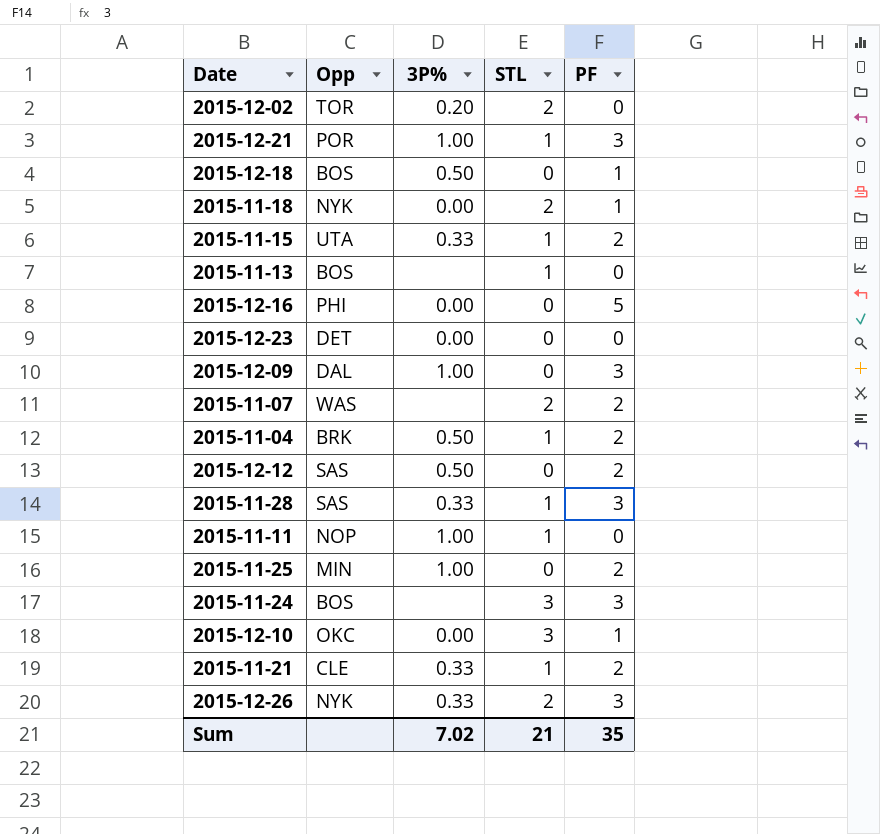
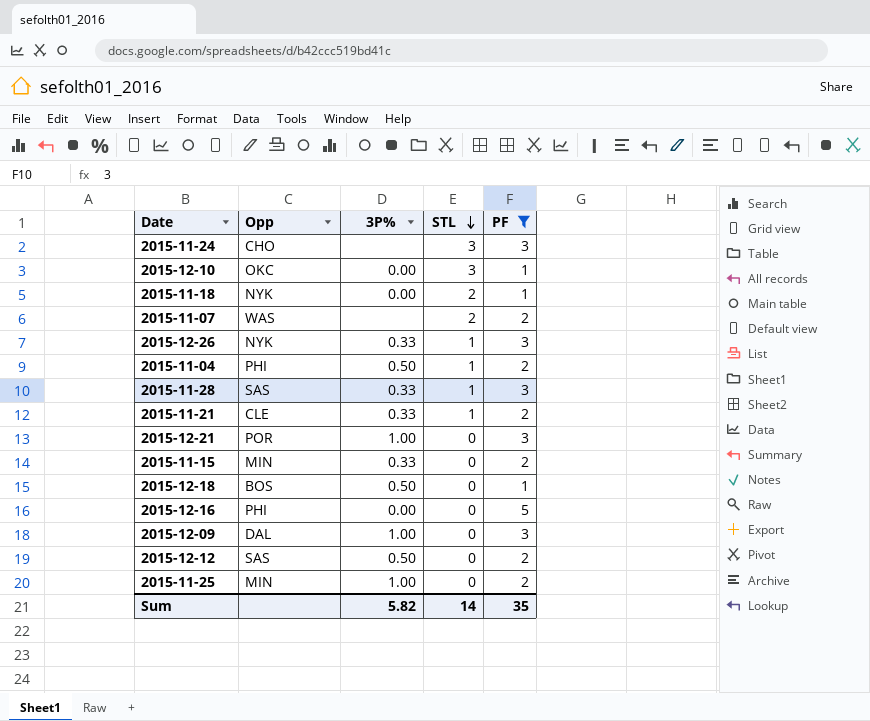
filter: none -> PF != 0
row order: none -> STL descending
2015-11-24 | Opp: BOS -> CHO
2015-12-26 | STL: 2 -> 1
2015-11-04 | Opp: BRK -> PHI
2015-12-21 | STL: 1 -> 0
2015-11-15 | Opp: UTA -> MIN
2015-11-15 | STL: 1 -> 0
Sum | 3P%: 7.02 -> 5.82
Sum | STL: 21 -> 14

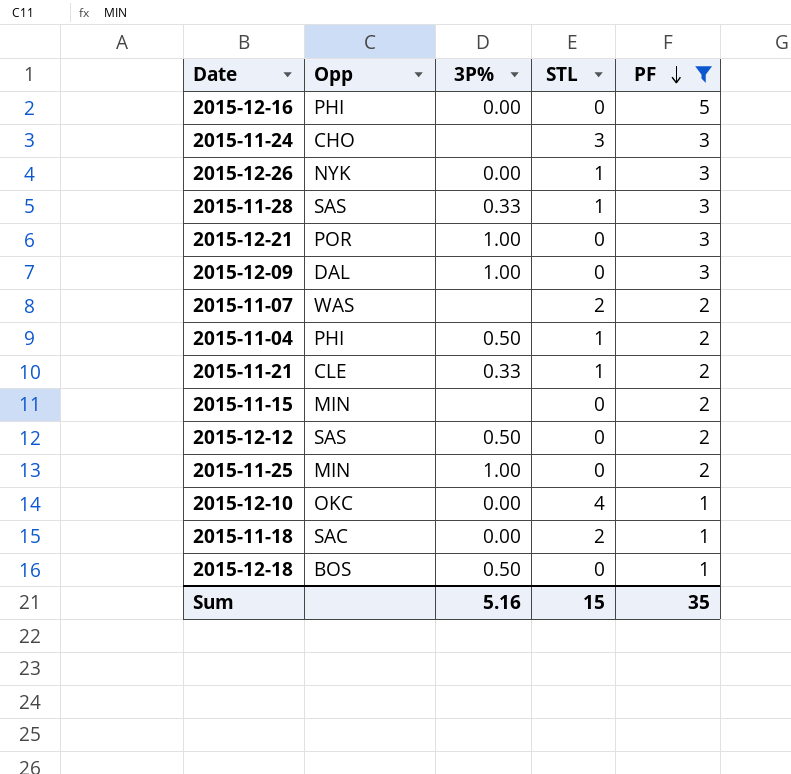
row order: STL descending -> PF descending
2015-12-26 | 3P%: 0.33 -> 0.00
2015-11-15 | 3P%: 0.33 -> none
2015-12-10 | STL: 3 -> 4
2015-11-18 | Opp: NYK -> SAC
Sum | 3P%: 5.82 -> 5.16
Sum | STL: 14 -> 15

